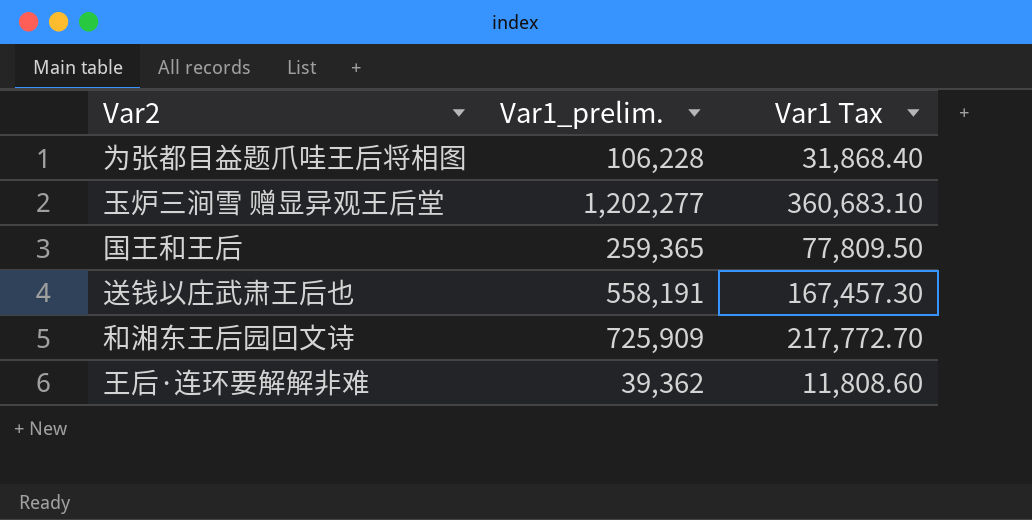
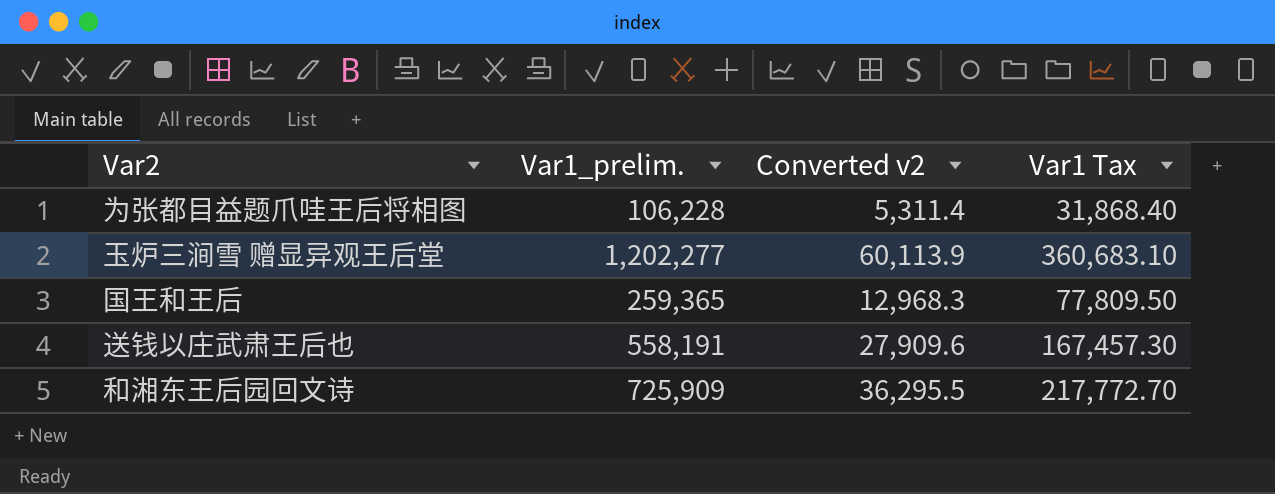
column Converted v2 | formula: none -> [Var1_prelim.] * 0.05
row 王后·连环要解解非难: 39,362 | 11,808.60 -> none

